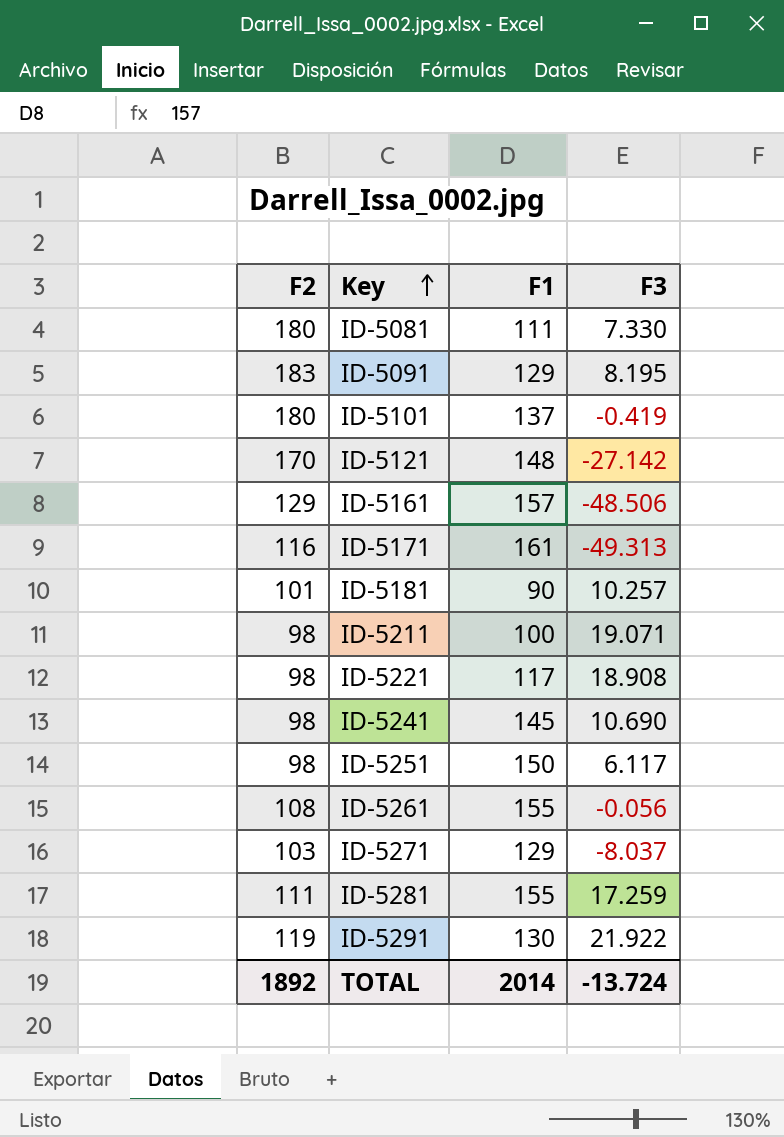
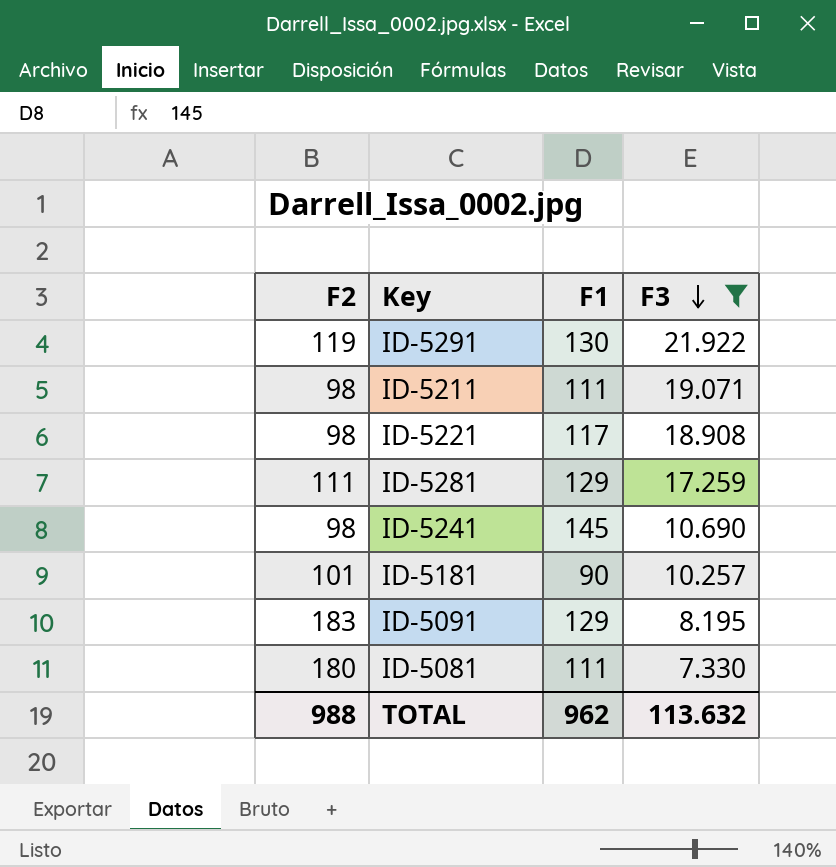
filter: none -> F3 >= 7.330
row order: Key ascending -> F3 descending
ID-5211 | F1: 100 -> 111
ID-5281 | F1: 155 -> 129
TOTAL | F2: 1892 -> 988
TOTAL | F1: 2014 -> 962
TOTAL | F3: -13.724 -> 113.632

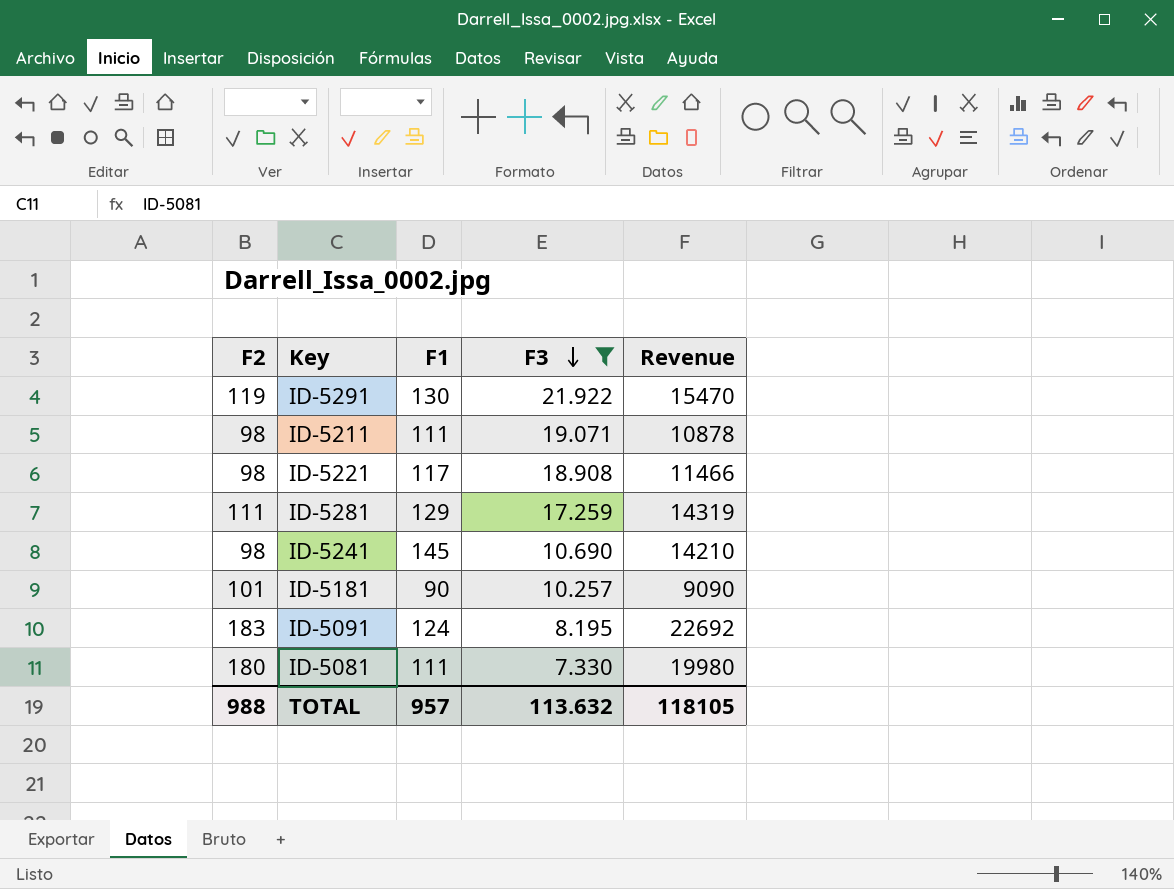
column Revenue | formula: none -> [F2] * [F1]
ID-5091 | F1: 129 -> 124
TOTAL | F1: 962 -> 957

